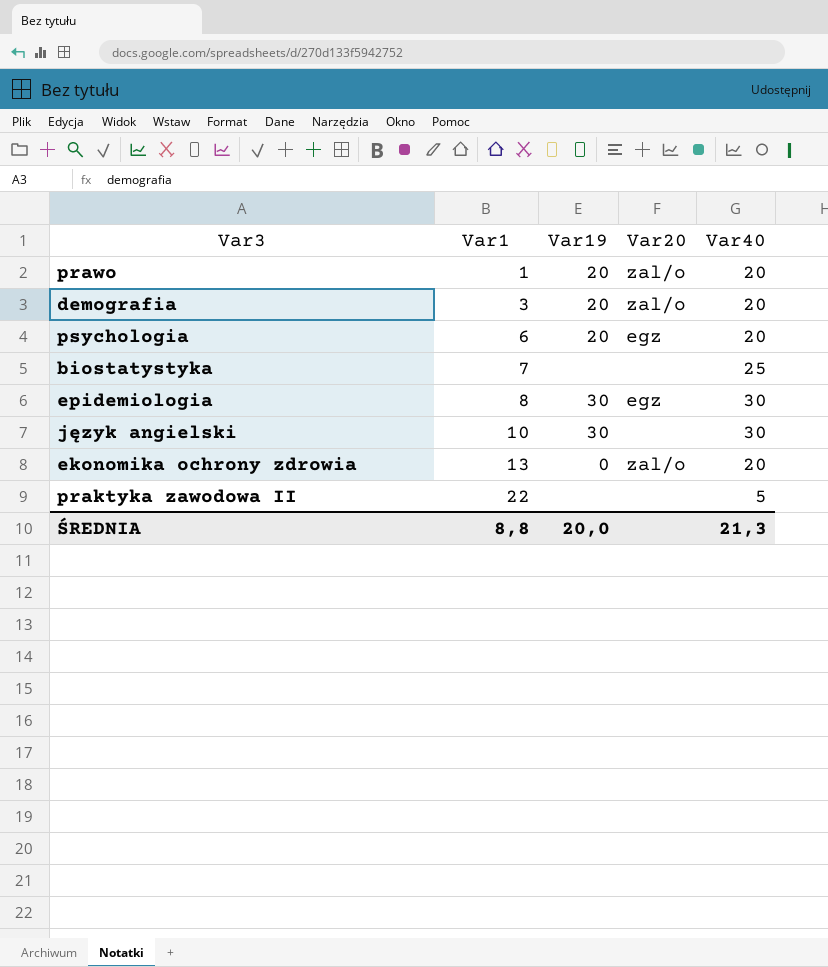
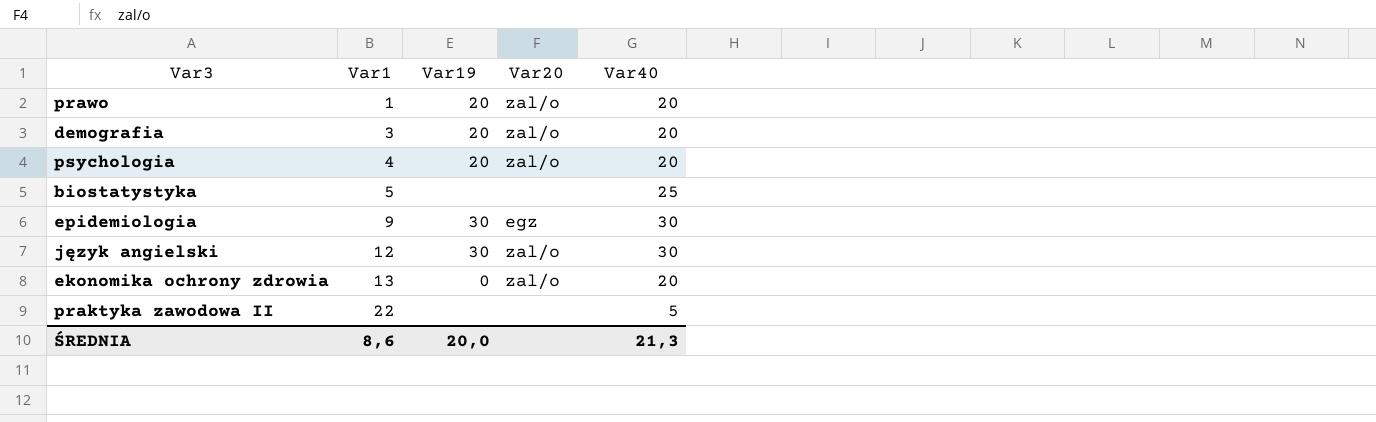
psychologia | Var1: 6 -> 4
psychologia | Var20: egz -> zal/o
biostatystyka | Var1: 7 -> 5
epidemiologia | Var1: 8 -> 9
język angielski | Var1: 10 -> 12
język angielski | Var20: none -> zal/o
ŚREDNIA | Var1: 8,8 -> 8,6

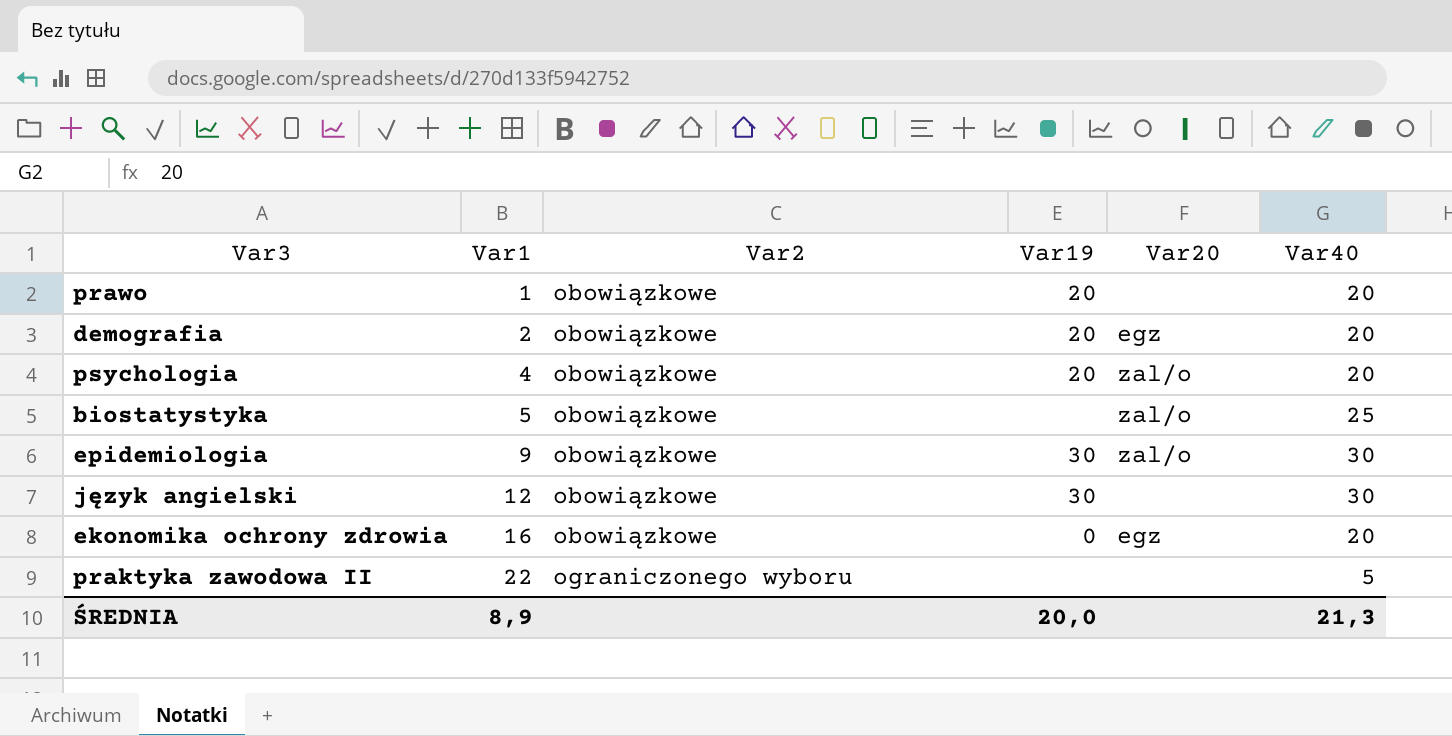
column Var2 | position: none -> 3
prawo | Var20: zal/o -> none
demografia | Var1: 3 -> 2
demografia | Var20: zal/o -> egz
biostatystyka | Var20: none -> zal/o
epidemiologia | Var20: egz -> zal/o
język angielski | Var20: zal/o -> none
ekonomika ochrony zdrowia | Var1: 13 -> 16
ekonomika ochrony zdrowia | Var20: zal/o -> egz
ŚREDNIA | Var1: 8,6 -> 8,9

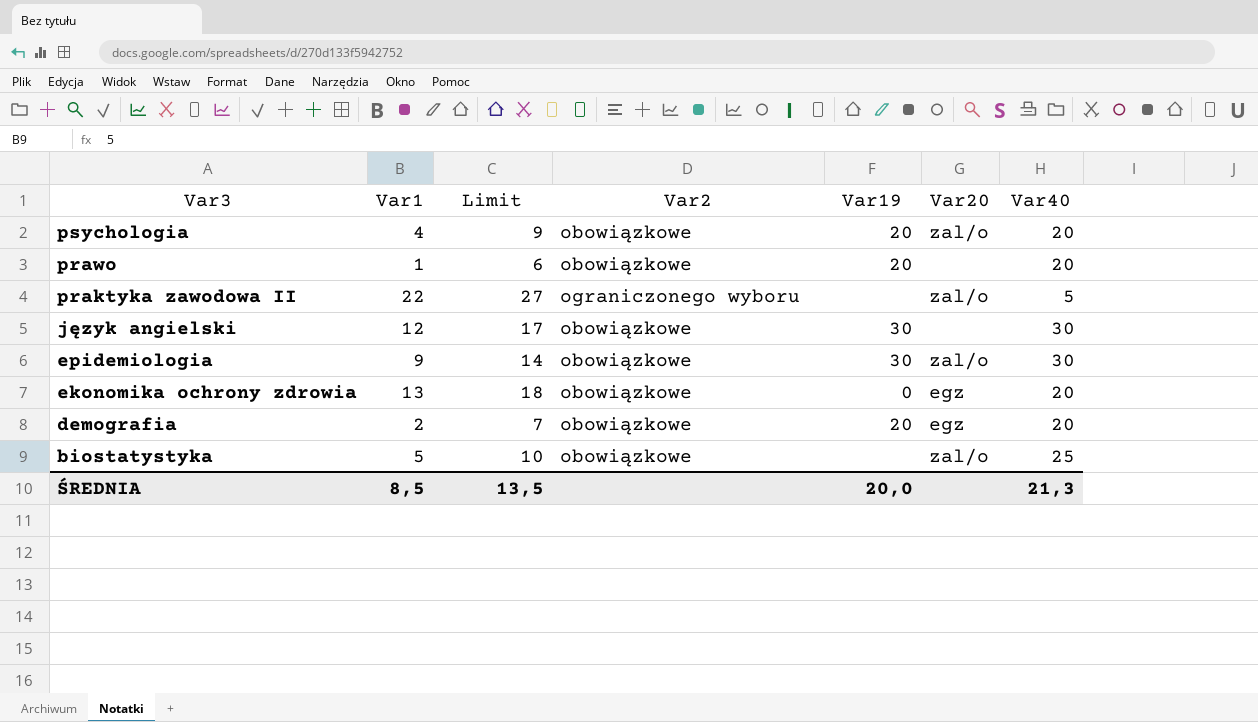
row order: Var1 ascending -> Var3 descending
column Limit | formula: none -> [Var1] + 5
praktyka zawodowa II | Var20: none -> zal/o
ekonomika ochrony zdrowia | Var1: 16 -> 13
ŚREDNIA | Var1: 8,9 -> 8,5

